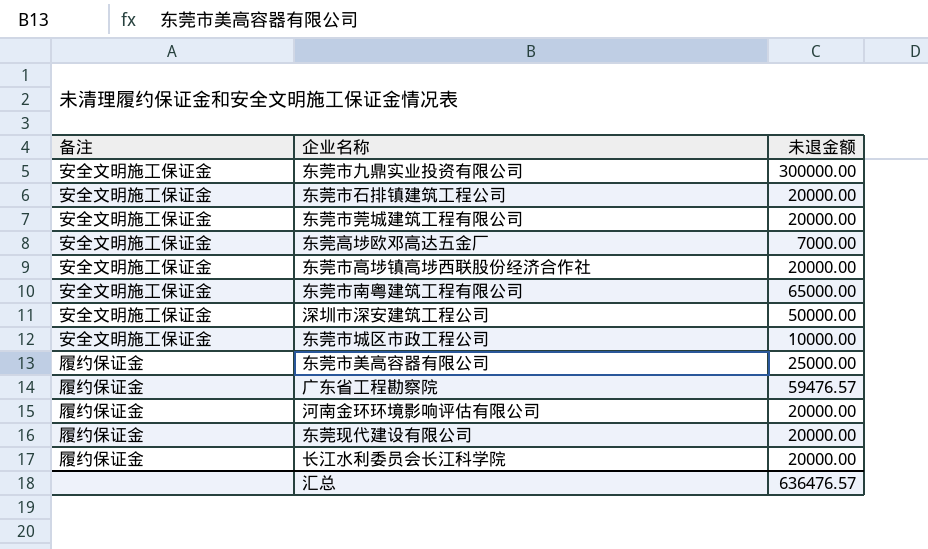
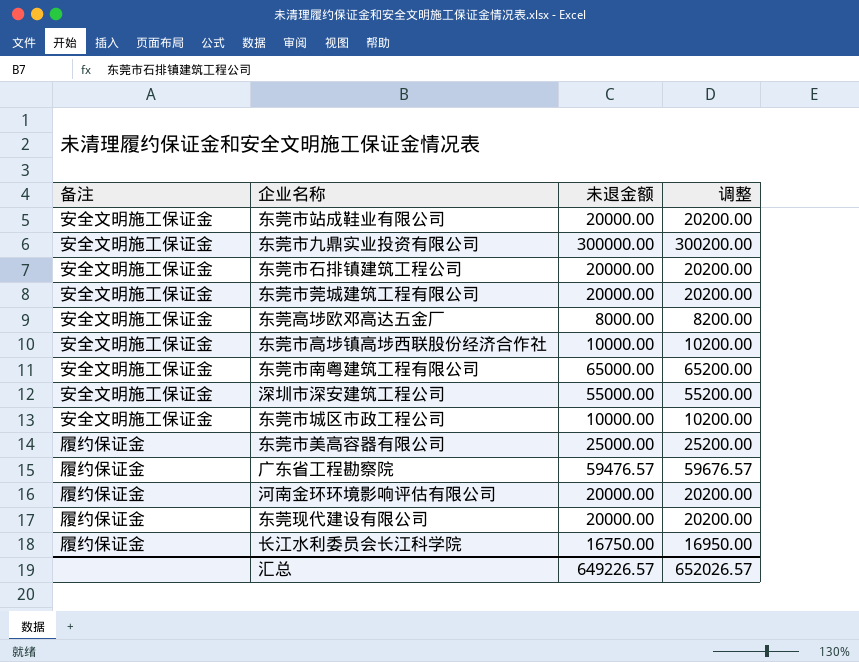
column 调整 | formula: none -> [未退金额] + 200
row 东莞市站成鞋业有限公司: none -> 安全文明施工保证金 | 20000.00 | 20200.00
东莞高埗欧邓高达五金厂 | 未退金额: 7000.00 -> 8000.00
东莞市高埗镇高埗西联股份经济合作社 | 未退金额: 20000.00 -> 10000.00
深圳市深安建筑工程公司 | 未退金额: 50000.00 -> 55000.00
长江水利委员会长江科学院 | 未退金额: 20000.00 -> 16750.00
汇总 | 未退金额: 636476.57 -> 649226.57

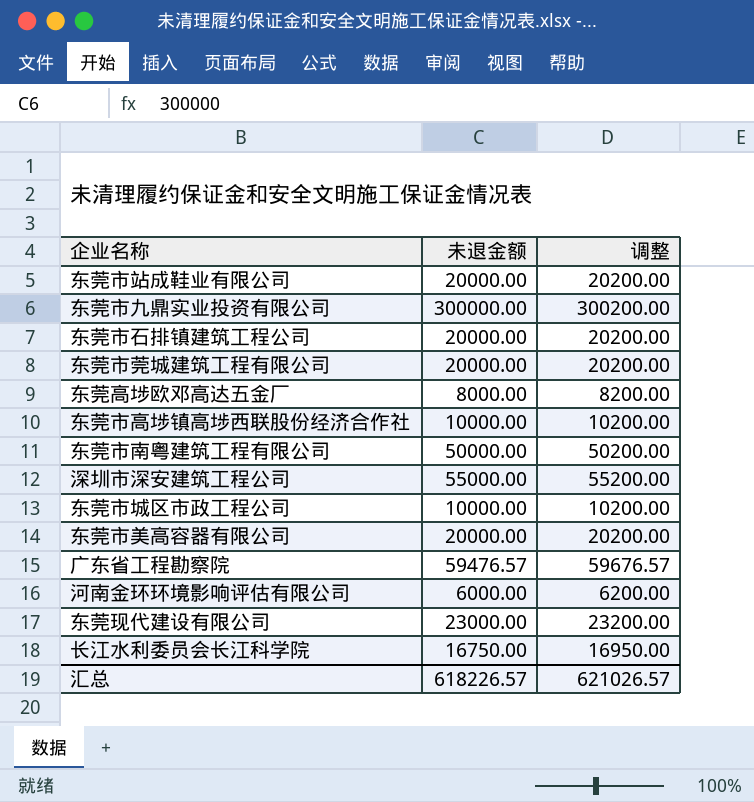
column 备注 | position: 1 -> none
东莞市南粤建筑工程有限公司 | 未退金额: 65000.00 -> 50000.00
东莞市南粤建筑工程有限公司 | 调整: 65200.00 -> 50200.00
东莞市美高容器有限公司 | 未退金额: 25000.00 -> 20000.00
东莞市美高容器有限公司 | 调整: 25200.00 -> 20200.00
河南金环环境影响评估有限公司 | 未退金额: 20000.00 -> 6000.00
河南金环环境影响评估有限公司 | 调整: 20200.00 -> 6200.00
东莞现代建设有限公司 | 未退金额: 20000.00 -> 23000.00
东莞现代建设有限公司 | 调整: 20200.00 -> 23200.00
汇总 | 未退金额: 649226.57 -> 618226.57
汇总 | 调整: 652026.57 -> 621026.57

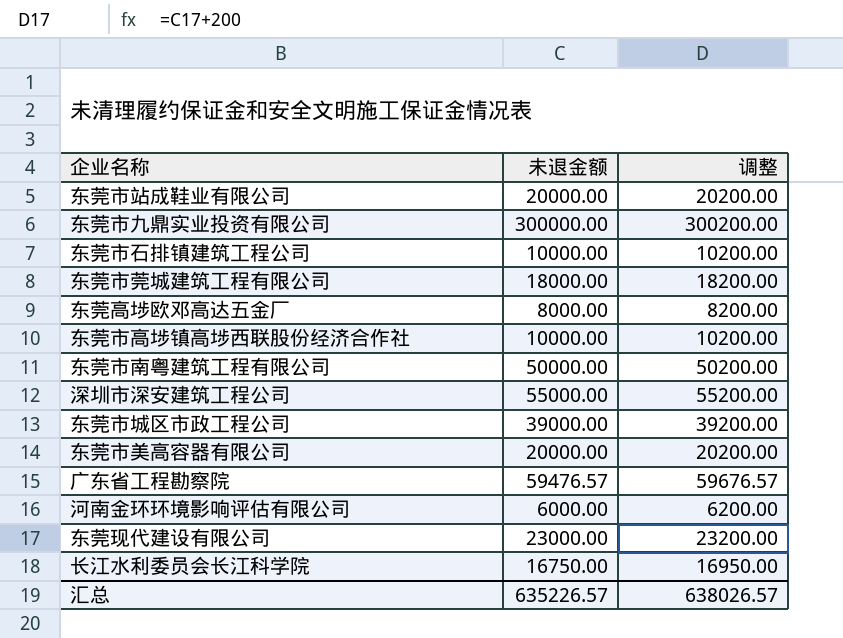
东莞市石排镇建筑工程公司 | 未退金额: 20000.00 -> 10000.00
东莞市石排镇建筑工程公司 | 调整: 20200.00 -> 10200.00
东莞市莞城建筑工程有限公司 | 未退金额: 20000.00 -> 18000.00
东莞市莞城建筑工程有限公司 | 调整: 20200.00 -> 18200.00
东莞市城区市政工程公司 | 未退金额: 10000.00 -> 39000.00
东莞市城区市政工程公司 | 调整: 10200.00 -> 39200.00
汇总 | 未退金额: 618226.57 -> 635226.57
汇总 | 调整: 621026.57 -> 638026.57

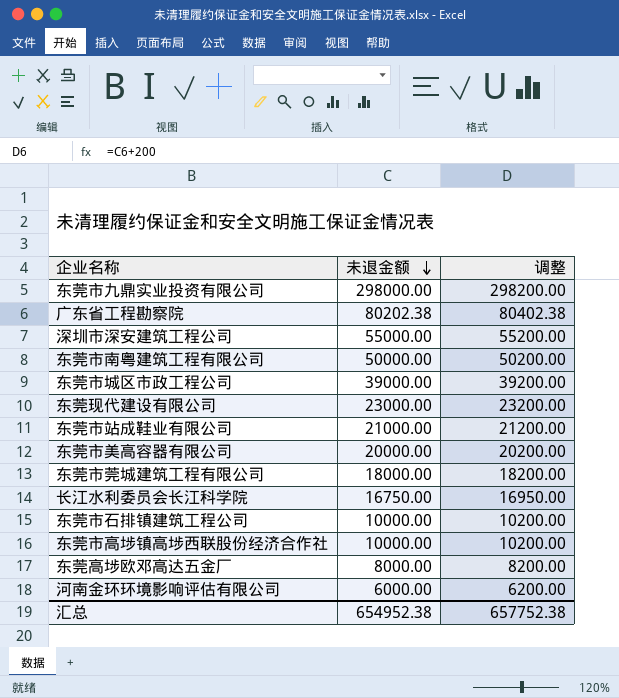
row order: none -> 未退金额 descending
东莞市九鼎实业投资有限公司 | 未退金额: 300000.00 -> 298000.00
东莞市九鼎实业投资有限公司 | 调整: 300200.00 -> 298200.00
广东省工程勘察院 | 未退金额: 59476.57 -> 80202.38
广东省工程勘察院 | 调整: 59676.57 -> 80402.38
东莞市站成鞋业有限公司 | 未退金额: 20000.00 -> 21000.00
东莞市站成鞋业有限公司 | 调整: 20200.00 -> 21200.00
汇总 | 未退金额: 635226.57 -> 654952.38
汇总 | 调整: 638026.57 -> 657752.38

